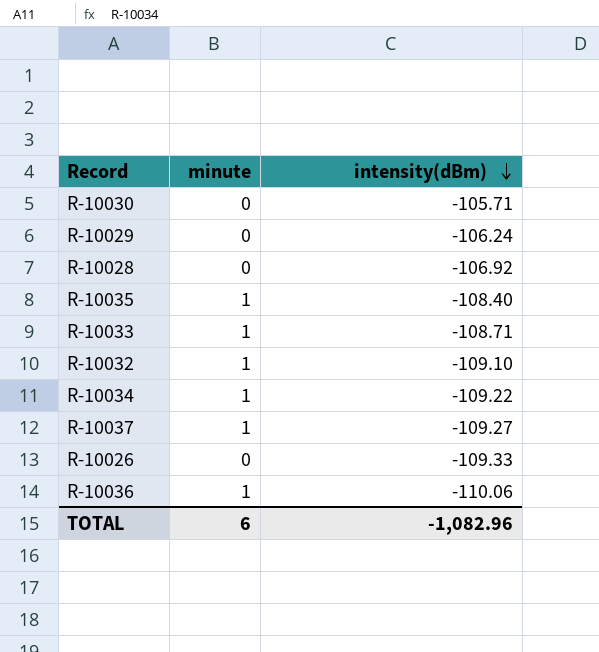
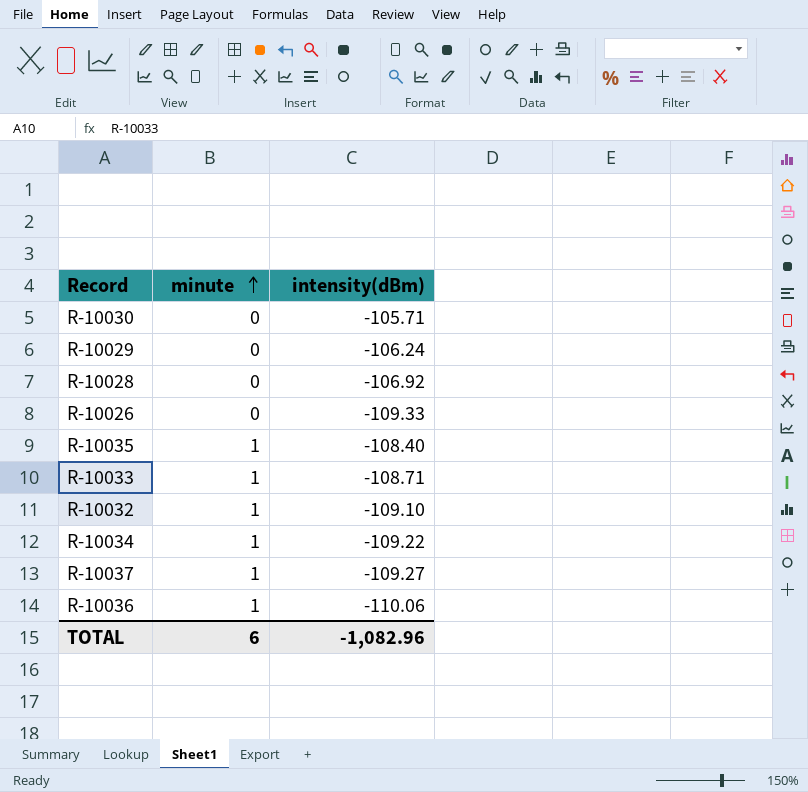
row order: intensity(dBm) descending -> minute ascending

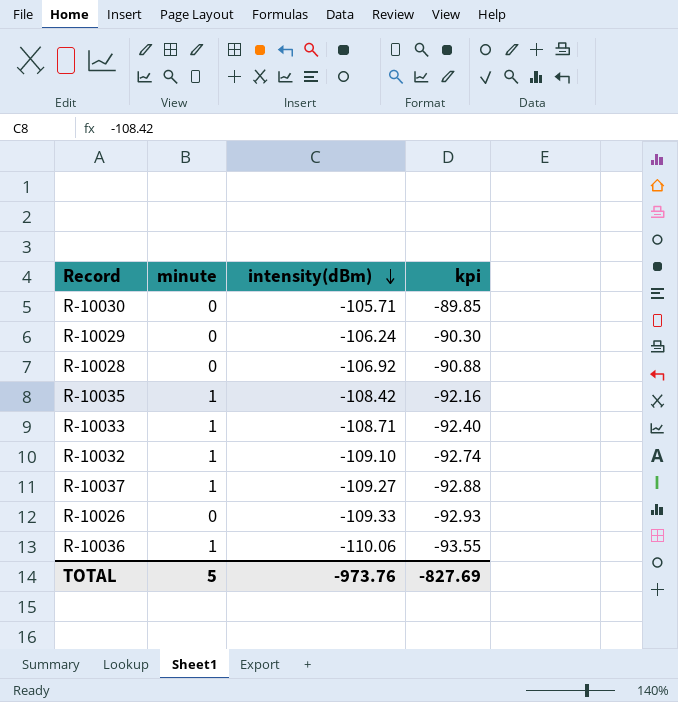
row order: minute ascending -> intensity(dBm) descending
column kpi | formula: none -> [intensity(dBm)] * 0.85
row R-10034: 1 | -109.22 -> none
R-10035 | intensity(dBm): -108.40 -> -108.42
TOTAL | minute: 6 -> 5
TOTAL | intensity(dBm): -1,082.96 -> -973.76

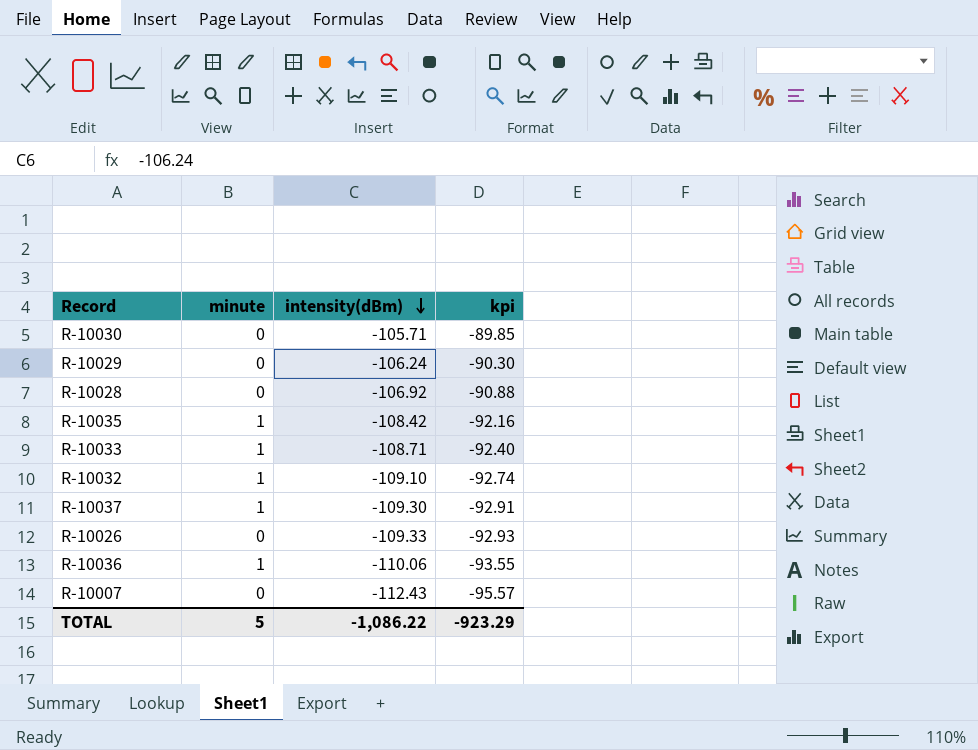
R-10037 | intensity(dBm): -109.27 -> -109.30
R-10037 | kpi: -92.88 -> -92.91
row R-10007: none -> 0 | -112.43 | -95.57
TOTAL | intensity(dBm): -973.76 -> -1,086.22
TOTAL | kpi: -827.69 -> -923.29

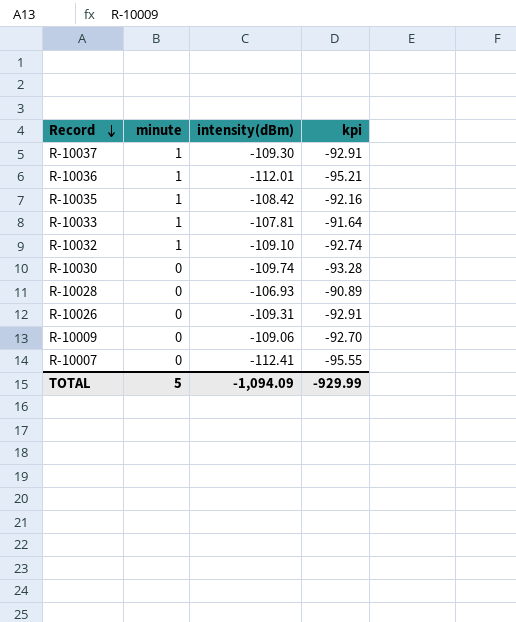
row order: intensity(dBm) descending -> Record descending
row R-10029: 0 | -106.24 | -90.30 -> none
R-10036 | intensity(dBm): -110.06 -> -112.01
R-10036 | kpi: -93.55 -> -95.21
R-10033 | intensity(dBm): -108.71 -> -107.81
R-10033 | kpi: -92.40 -> -91.64
R-10030 | intensity(dBm): -105.71 -> -109.74
R-10030 | kpi: -89.85 -> -93.28
R-10028 | intensity(dBm): -106.92 -> -106.93
R-10028 | kpi: -90.88 -> -90.89
R-10026 | intensity(dBm): -109.33 -> -109.31
R-10026 | kpi: -92.93 -> -92.91
row R-10009: none -> 0 | -109.06 | -92.70
R-10007 | intensity(dBm): -112.43 -> -112.41
R-10007 | kpi: -95.57 -> -95.55
TOTAL | intensity(dBm): -1,086.22 -> -1,094.09
TOTAL | kpi: -923.29 -> -929.99

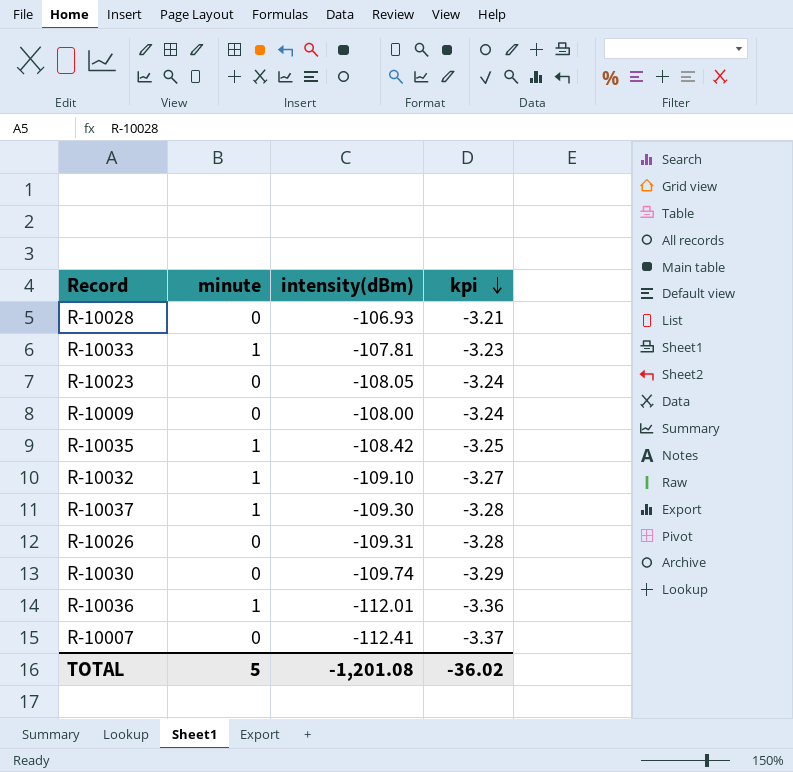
row order: Record descending -> kpi descending
column kpi | formula: [intensity(dBm)] * 0.85 -> [intensity(dBm)] * 0.03
row R-10023: none -> 0 | -108.05 | -3.24
R-10009 | intensity(dBm): -109.06 -> -108.00
TOTAL | intensity(dBm): -1,094.09 -> -1,201.08
TOTAL | kpi: -929.99 -> -36.02

